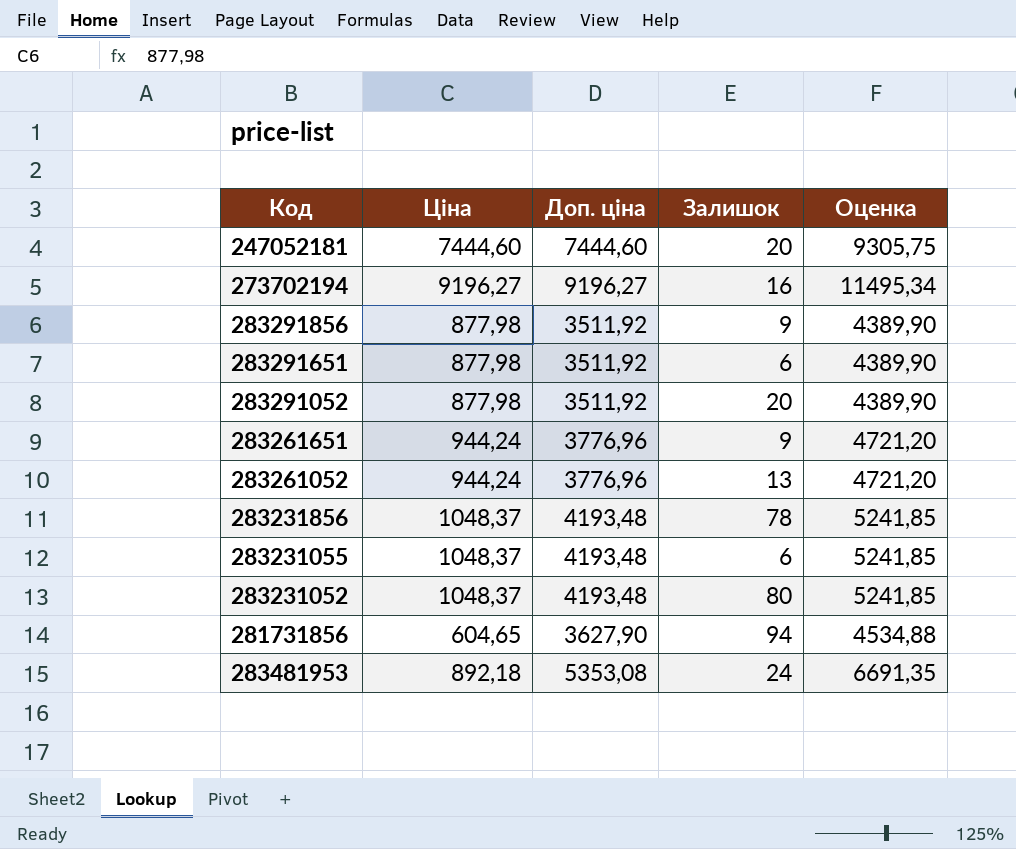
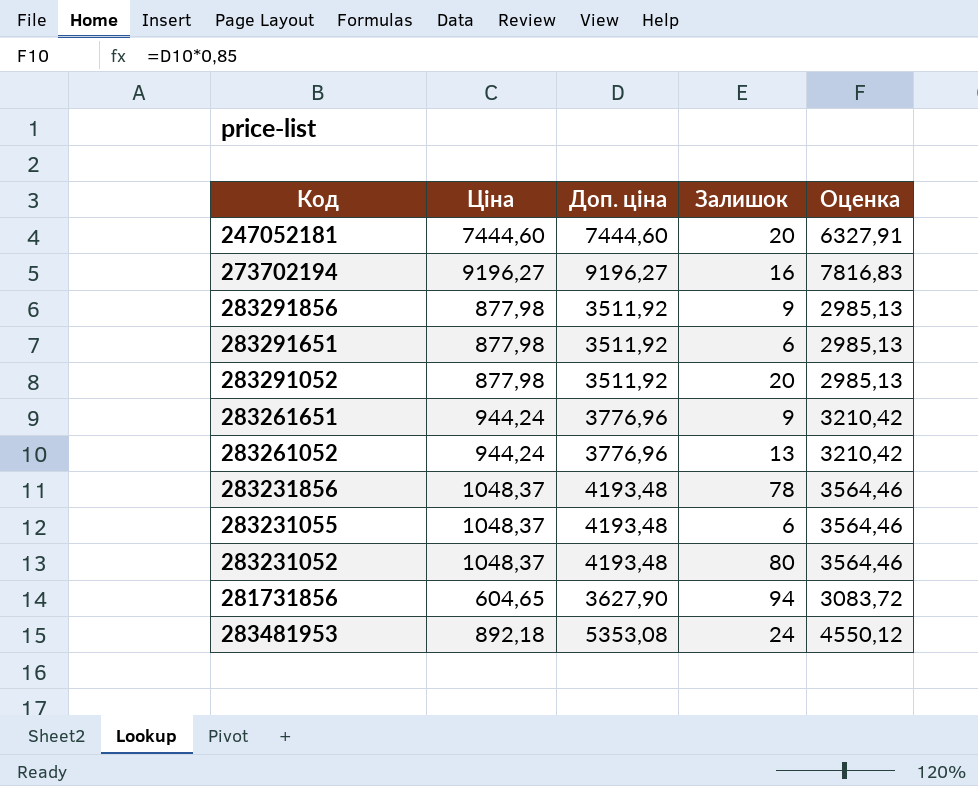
column Оценка | formula: [Доп. ціна] * 1,25 -> [Доп. ціна] * 0,85

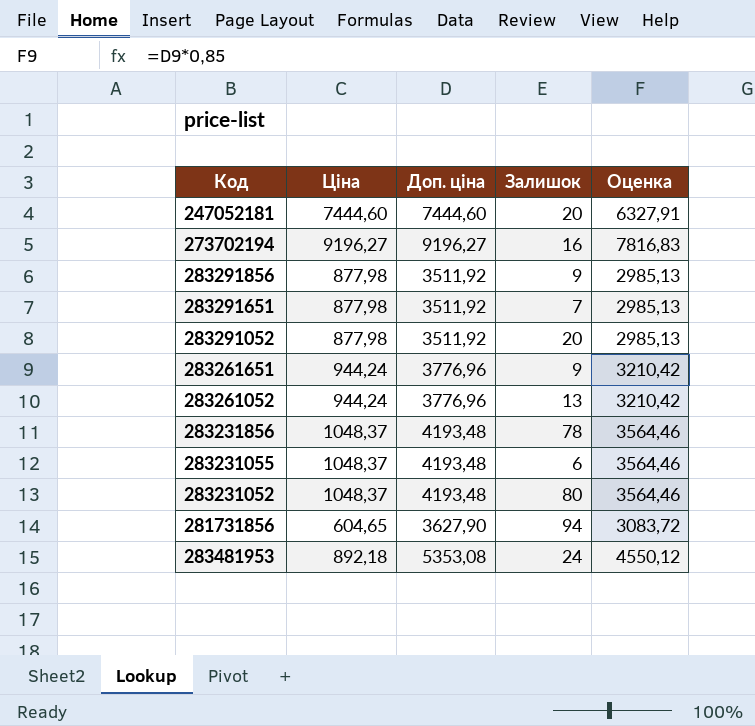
283291651 | Залишок: 6 -> 7

